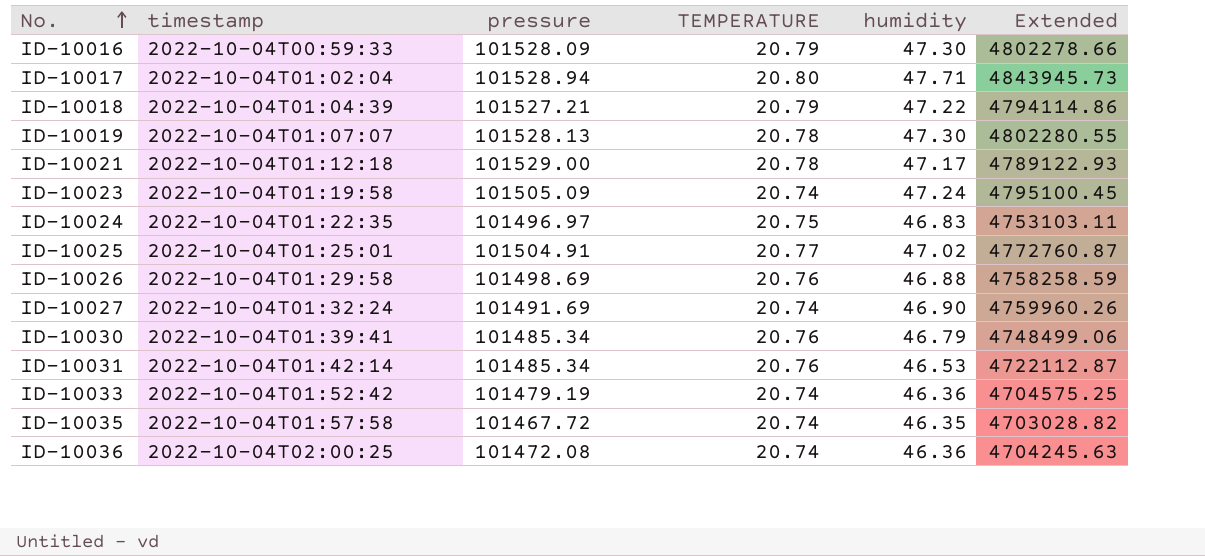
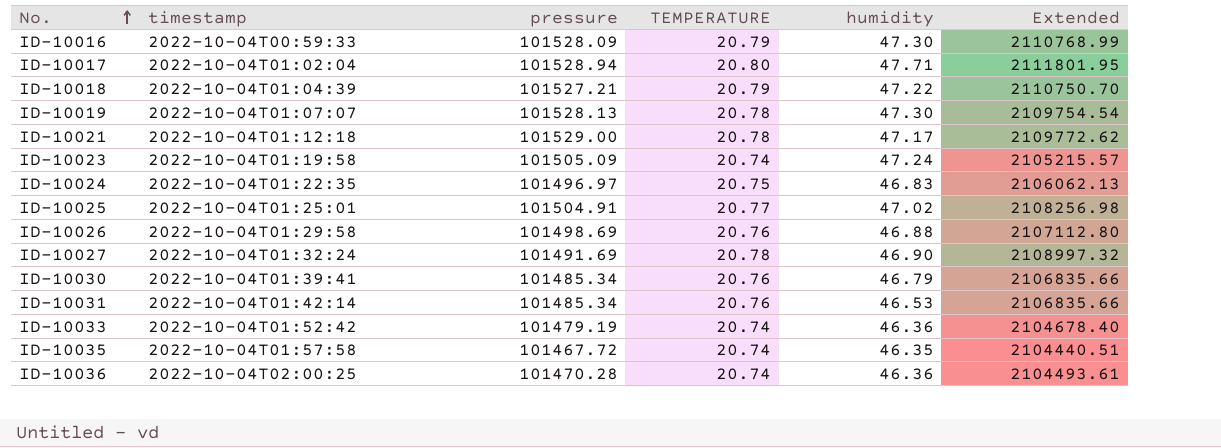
column Extended | formula: [pressure] * [humidity] -> [pressure] * [TEMPERATURE]
ID-10027 | TEMPERATURE: 20.74 -> 20.78
ID-10036 | pressure: 101472.08 -> 101470.28

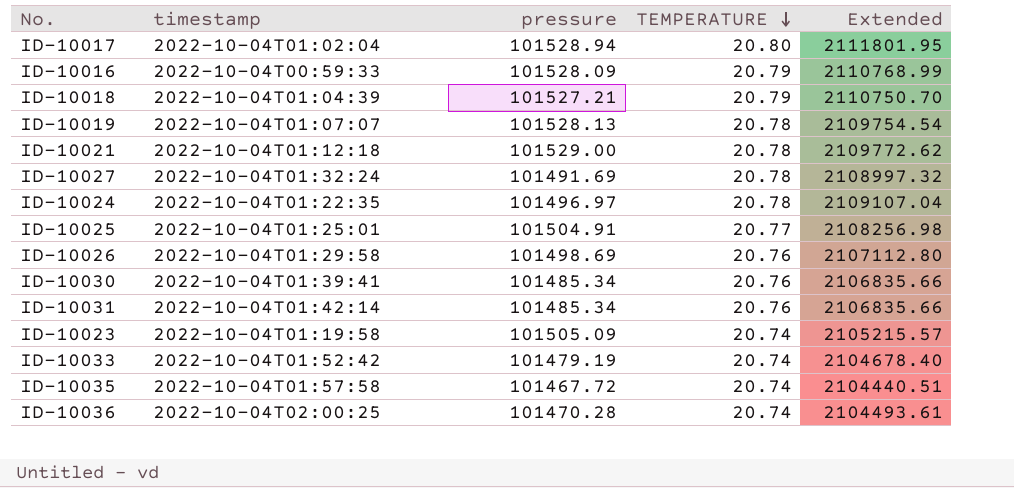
row order: No. ascending -> TEMPERATURE descending
column humidity | position: 5 -> none
ID-10024 | TEMPERATURE: 20.75 -> 20.78
ID-10024 | Extended: 2106062.13 -> 2109107.04

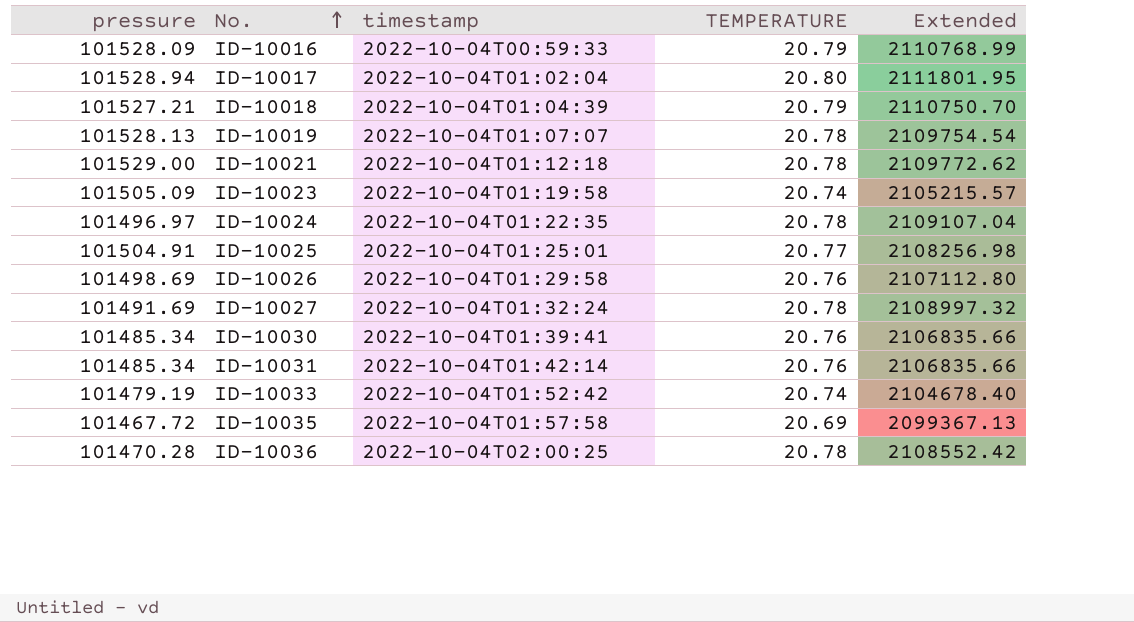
row order: TEMPERATURE descending -> No. ascending
column pressure | position: 3 -> 1
ID-10035 | TEMPERATURE: 20.74 -> 20.69
ID-10035 | Extended: 2104440.51 -> 2099367.13
ID-10036 | TEMPERATURE: 20.74 -> 20.78
ID-10036 | Extended: 2104493.61 -> 2108552.42

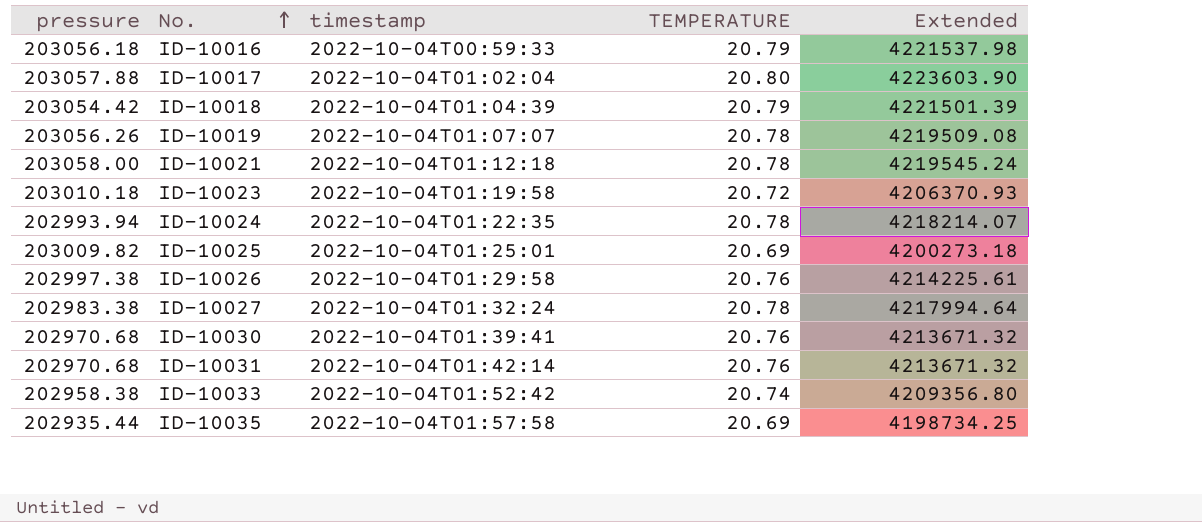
row ID-10036: 101470.28 | 2022-10-04T02:00:25 | 20.78 | 2108552.42 -> none
ID-10016 | pressure: 101528.09 -> 203056.18
ID-10016 | Extended: 2110768.99 -> 4221537.98
ID-10017 | pressure: 101528.94 -> 203057.88
ID-10017 | Extended: 2111801.95 -> 4223603.90
ID-10018 | pressure: 101527.21 -> 203054.42
ID-10018 | Extended: 2110750.70 -> 4221501.39
ID-10019 | pressure: 101528.13 -> 203056.26
ID-10019 | Extended: 2109754.54 -> 4219509.08
ID-10021 | pressure: 101529.00 -> 203058.00
ID-10021 | Extended: 2109772.62 -> 4219545.24
ID-10023 | pressure: 101505.09 -> 203010.18
ID-10023 | TEMPERATURE: 20.74 -> 20.72
ID-10023 | Extended: 2105215.57 -> 4206370.93
ID-10024 | pressure: 101496.97 -> 202993.94
ID-10024 | Extended: 2109107.04 -> 4218214.07
ID-10025 | pressure: 101504.91 -> 203009.82
ID-10025 | TEMPERATURE: 20.77 -> 20.69
ID-10025 | Extended: 2108256.98 -> 4200273.18
ID-10026 | pressure: 101498.69 -> 202997.38
ID-10026 | Extended: 2107112.80 -> 4214225.61
ID-10027 | pressure: 101491.69 -> 202983.38
ID-10027 | Extended: 2108997.32 -> 4217994.64
ID-10030 | pressure: 101485.34 -> 202970.68
ID-10030 | Extended: 2106835.66 -> 4213671.32
ID-10031 | pressure: 101485.34 -> 202970.68
ID-10031 | Extended: 2106835.66 -> 4213671.32
ID-10033 | pressure: 101479.19 -> 202958.38
ID-10033 | Extended: 2104678.40 -> 4209356.80
ID-10035 | pressure: 101467.72 -> 202935.44
ID-10035 | Extended: 2099367.13 -> 4198734.25

